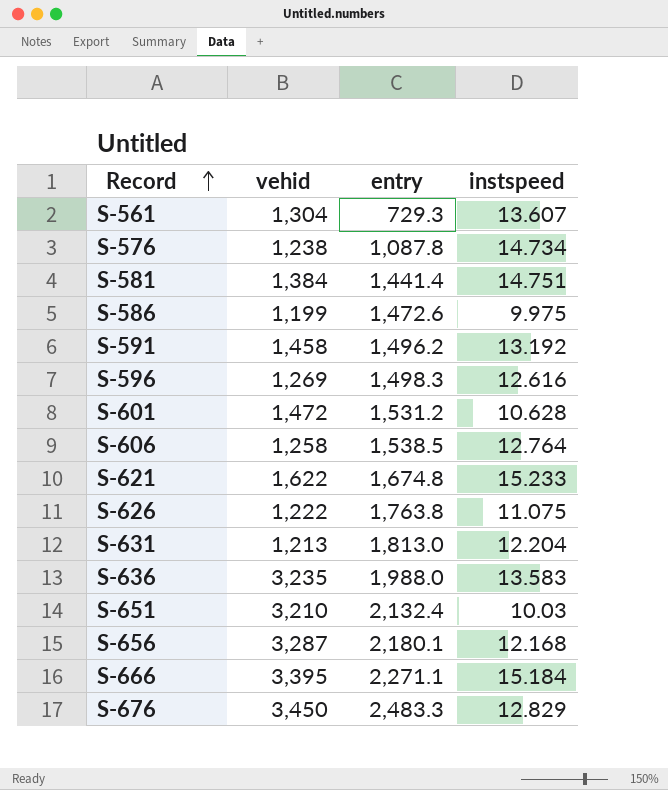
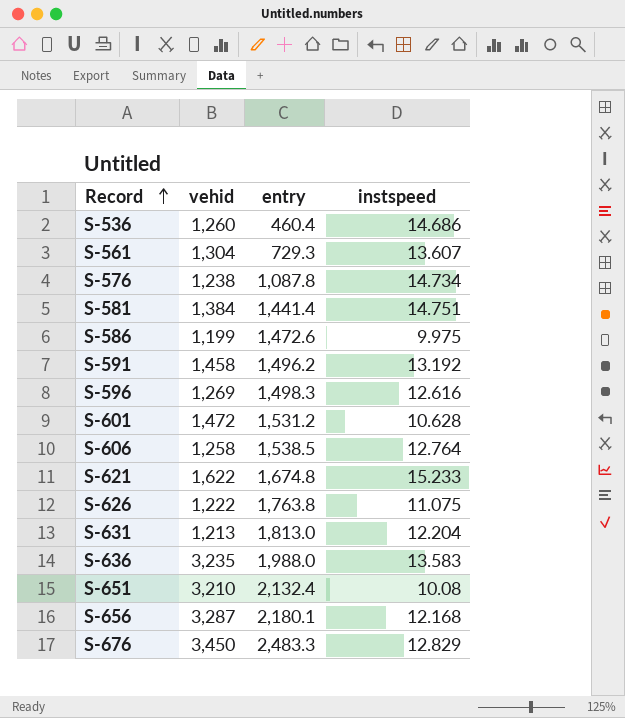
row S-666: 3,395 | 2,271.1 | 15.184 -> none
row S-536: none -> 1,260 | 460.4 | 14.686
S-651 | instspeed: 10.03 -> 10.08

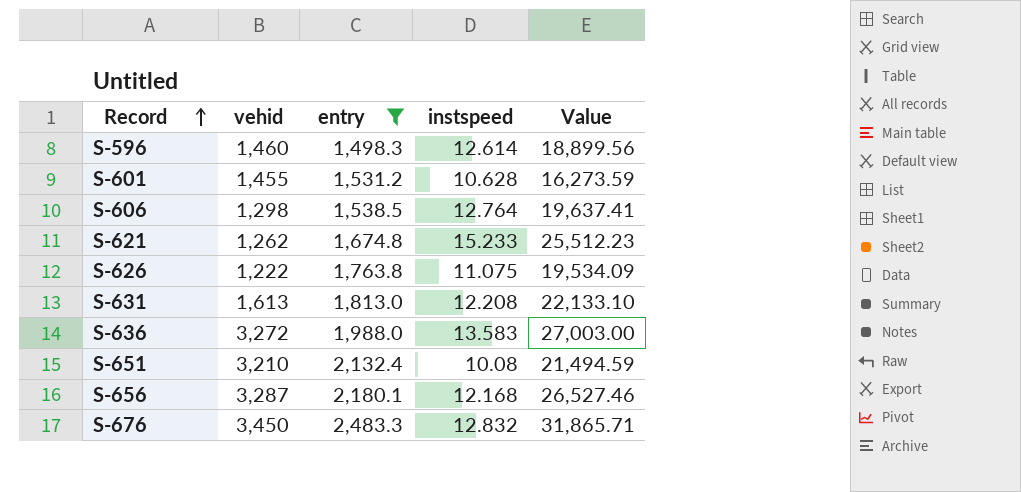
filter: none -> entry >= 1,498.3
column Value | formula: none -> [entry] * [instspeed]
S-596 | vehid: 1,269 -> 1,460
S-596 | instspeed: 12.616 -> 12.614
S-601 | vehid: 1,472 -> 1,455
S-606 | vehid: 1,258 -> 1,298
S-621 | vehid: 1,622 -> 1,262
S-631 | vehid: 1,213 -> 1,613
S-631 | instspeed: 12.204 -> 12.208
S-636 | vehid: 3,235 -> 3,272
S-676 | instspeed: 12.829 -> 12.832

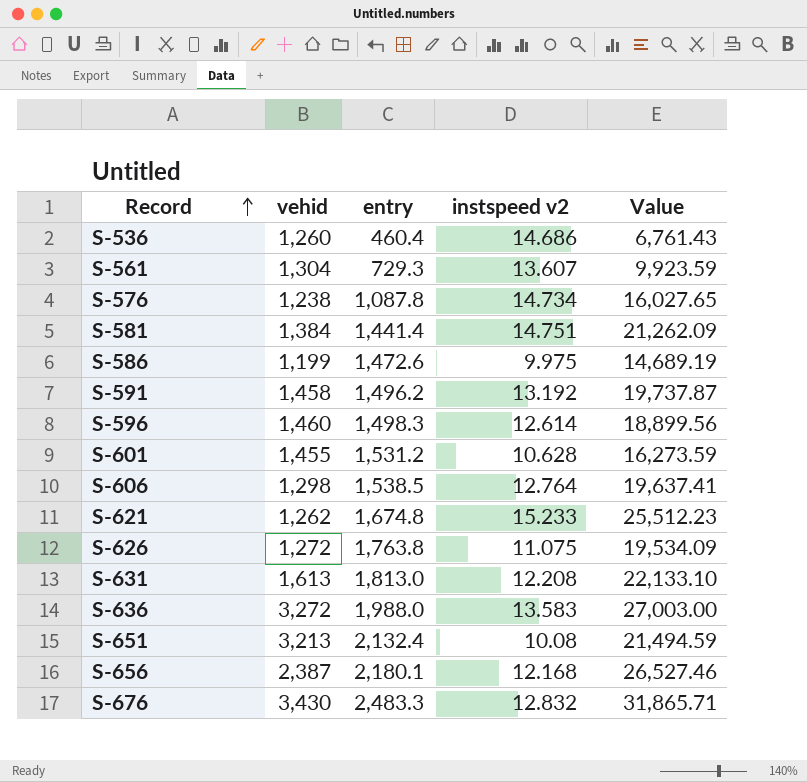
filter: entry >= 1,498.3 -> none
column name: instspeed -> instspeed v2
S-626 | vehid: 1,222 -> 1,272
S-651 | vehid: 3,210 -> 3,213
S-656 | vehid: 3,287 -> 2,387
S-676 | vehid: 3,450 -> 3,430

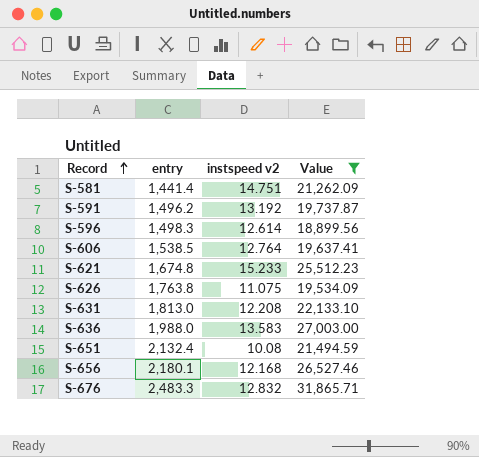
filter: none -> Value >= 18,899.56
column vehid | position: 2 -> none

